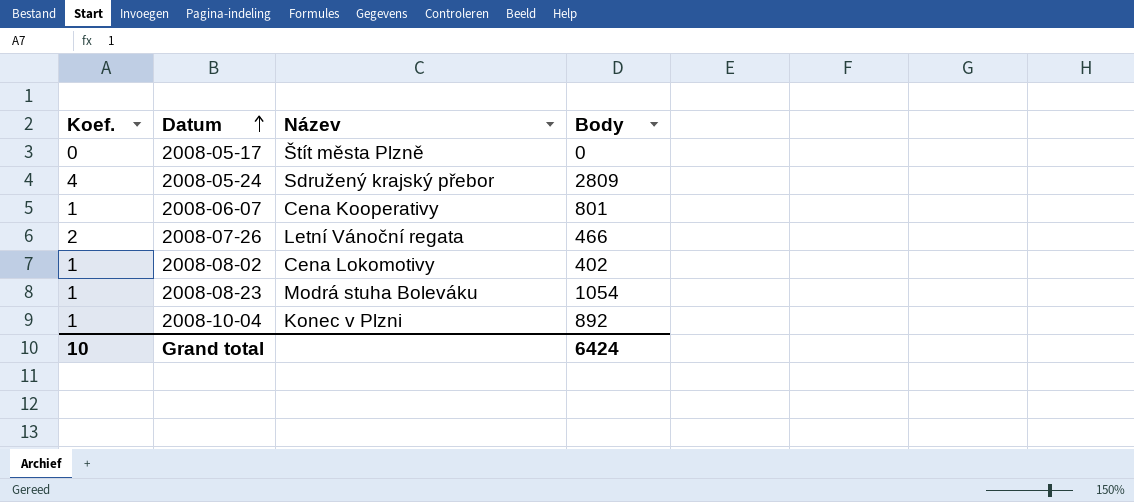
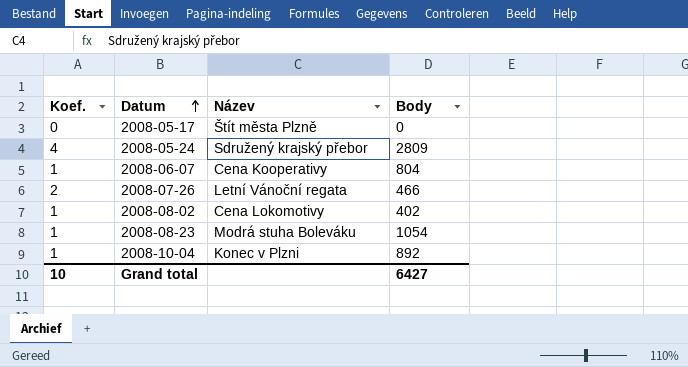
2008-06-07 | Body: 801 -> 804
Grand total | Body: 6424 -> 6427

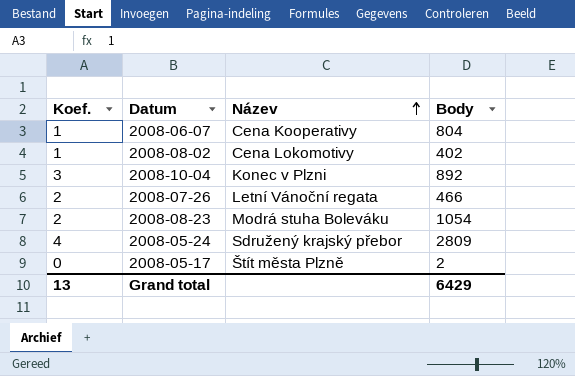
row order: Datum ascending -> Název ascending
2008-10-04 | Koef.: 1 -> 3
2008-08-23 | Koef.: 1 -> 2
2008-05-17 | Body: 0 -> 2
Grand total | Koef.: 10 -> 13
Grand total | Body: 6427 -> 6429

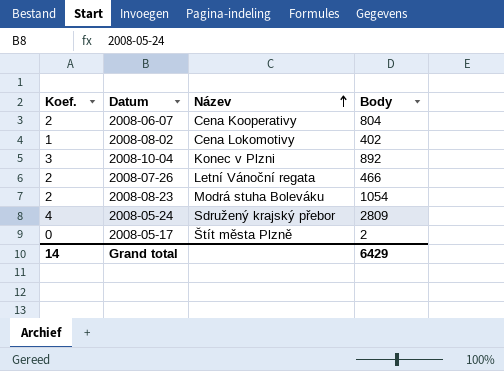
2008-06-07 | Koef.: 1 -> 2
Grand total | Koef.: 13 -> 14

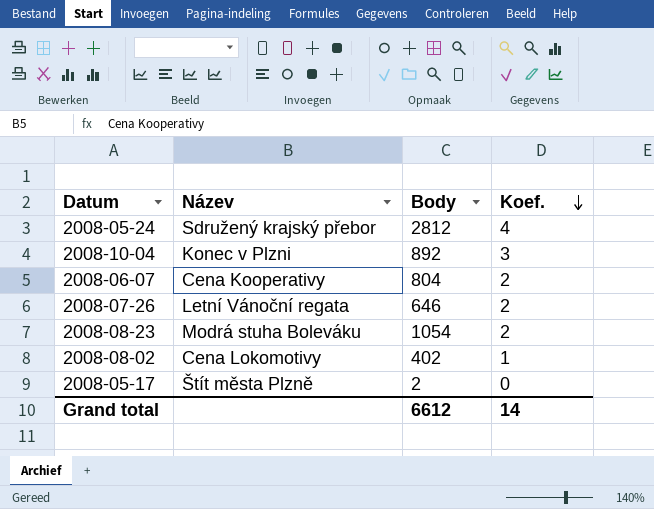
row order: Název ascending -> Koef. descending
column Koef. | position: 1 -> 4
2008-05-24 | Body: 2809 -> 2812
2008-07-26 | Body: 466 -> 646
Grand total | Body: 6429 -> 6612

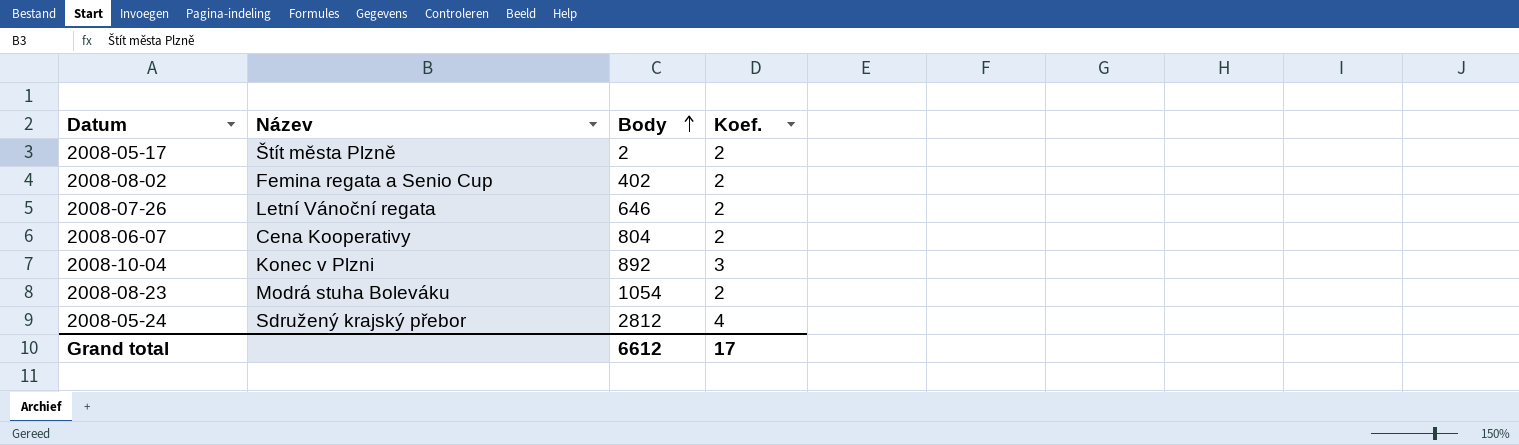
row order: Koef. descending -> Body ascending
2008-05-17 | Koef.: 0 -> 2
2008-08-02 | Název: Cena Lokomotivy -> Femina regata a Senio Cup
2008-08-02 | Koef.: 1 -> 2
Grand total | Koef.: 14 -> 17

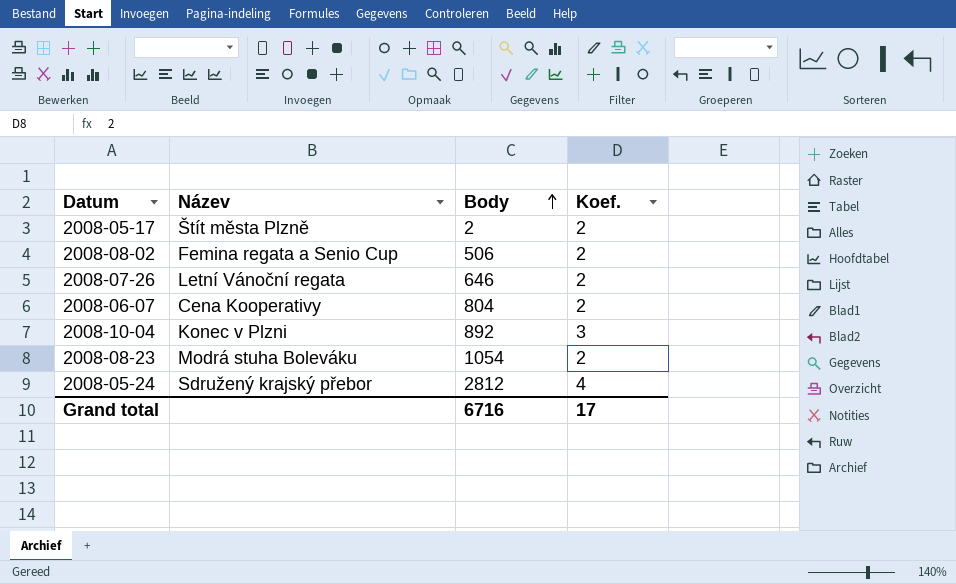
2008-08-02 | Body: 402 -> 506
Grand total | Body: 6612 -> 6716

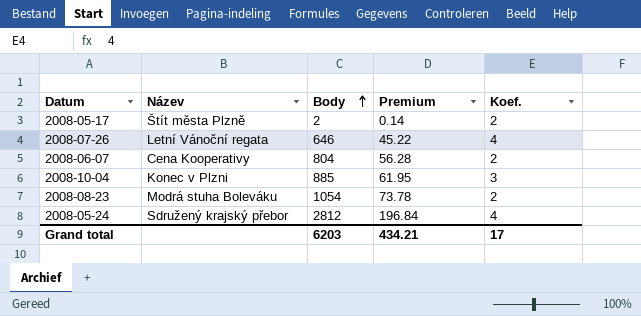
column Premium | formula: none -> [Body] * 0.07
row 2008-08-02: Femina regata a Senio Cup | 506 | 2 -> none
2008-07-26 | Koef.: 2 -> 4
2008-10-04 | Body: 892 -> 885
Grand total | Body: 6716 -> 6203

